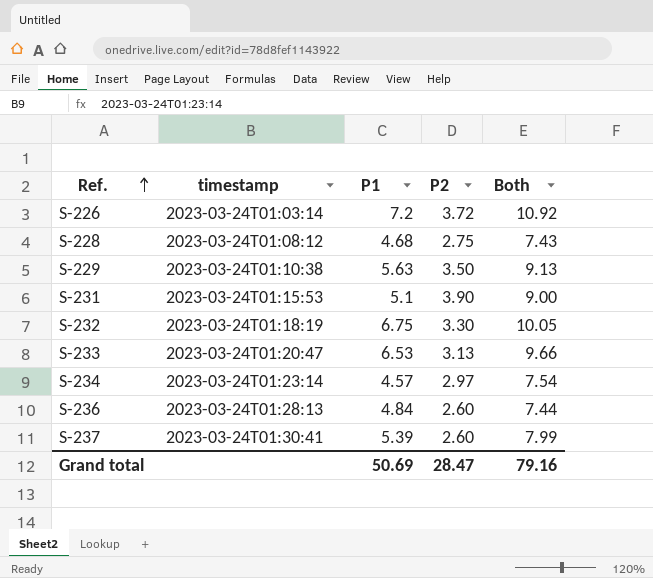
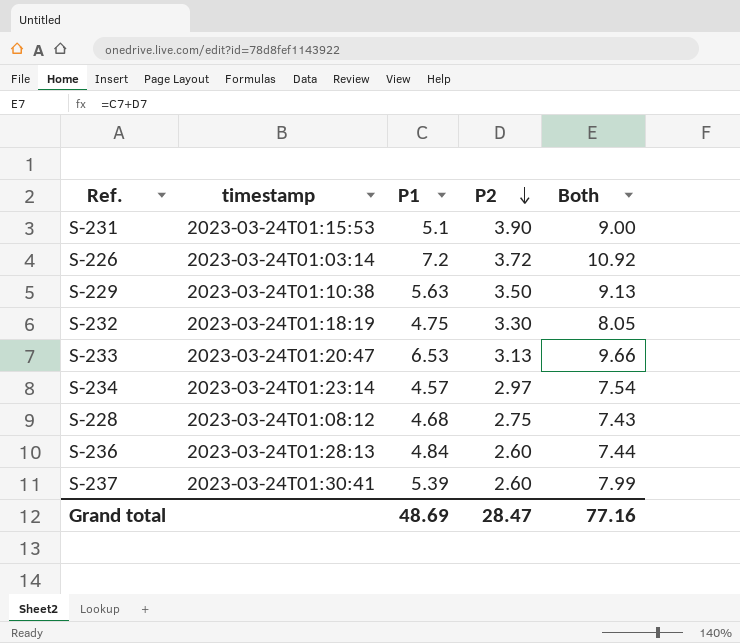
row order: Ref. ascending -> P2 descending
S-232 | P1: 6.75 -> 4.75
S-232 | Both: 10.05 -> 8.05
Grand total | P1: 50.69 -> 48.69
Grand total | Both: 79.16 -> 77.16

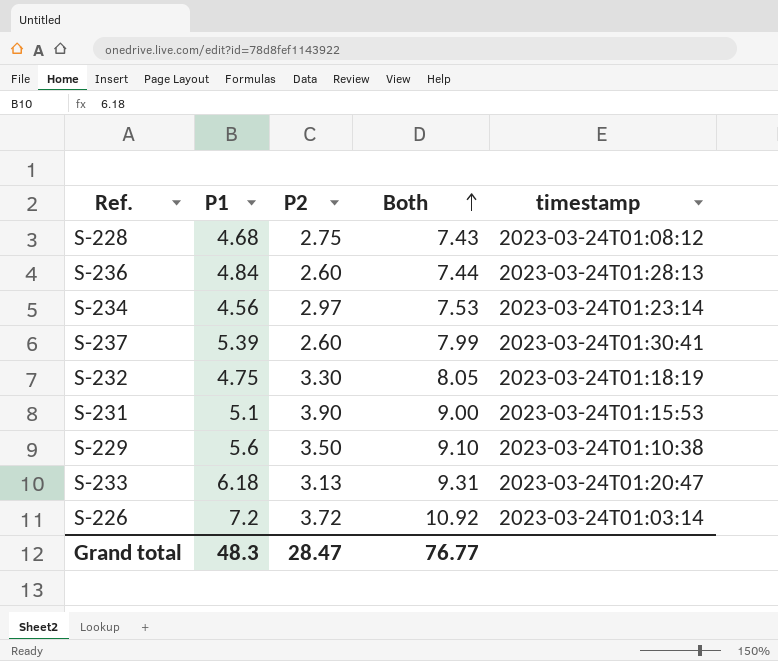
row order: P2 descending -> Both ascending
column timestamp | position: 2 -> 5
S-234 | P1: 4.57 -> 4.56
S-234 | Both: 7.54 -> 7.53
S-229 | P1: 5.63 -> 5.6
S-229 | Both: 9.13 -> 9.10
S-233 | P1: 6.53 -> 6.18
S-233 | Both: 9.66 -> 9.31
Grand total | P1: 48.69 -> 48.3
Grand total | Both: 77.16 -> 76.77

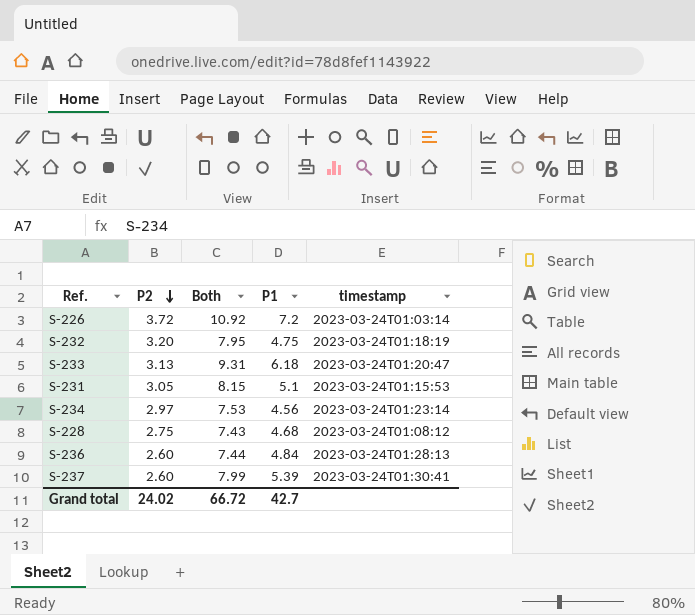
row order: Both ascending -> P2 descending
column P1 | position: 2 -> 4
row S-229: 5.6 | 3.50 | 9.10 | 2023-03-24T01:10:38 -> none
S-232 | P2: 3.30 -> 3.20
S-232 | Both: 8.05 -> 7.95
S-231 | P2: 3.90 -> 3.05
S-231 | Both: 9.00 -> 8.15
Grand total | P2: 28.47 -> 24.02
Grand total | Both: 76.77 -> 66.72
Grand total | P1: 48.3 -> 42.7

